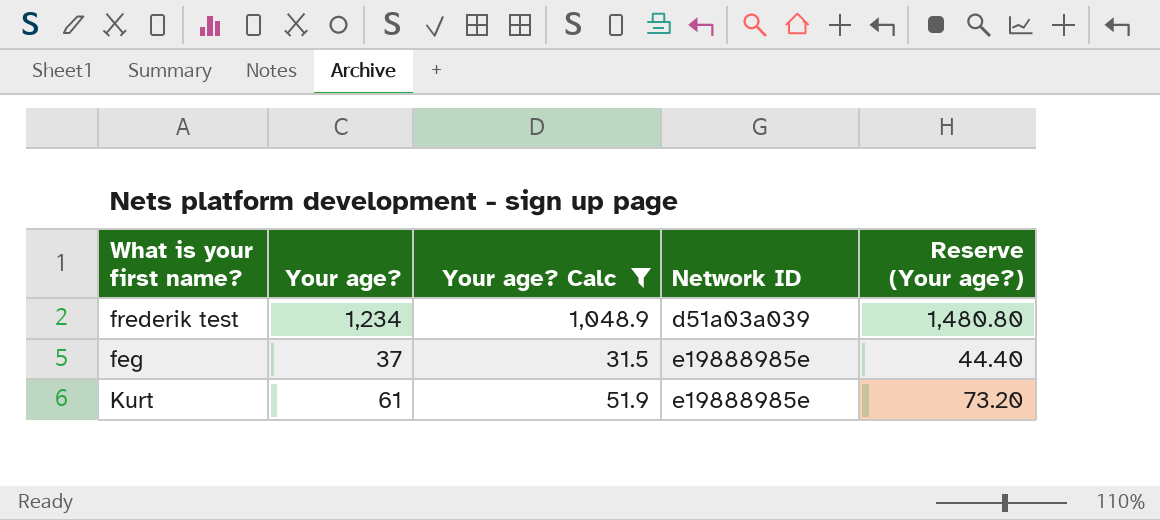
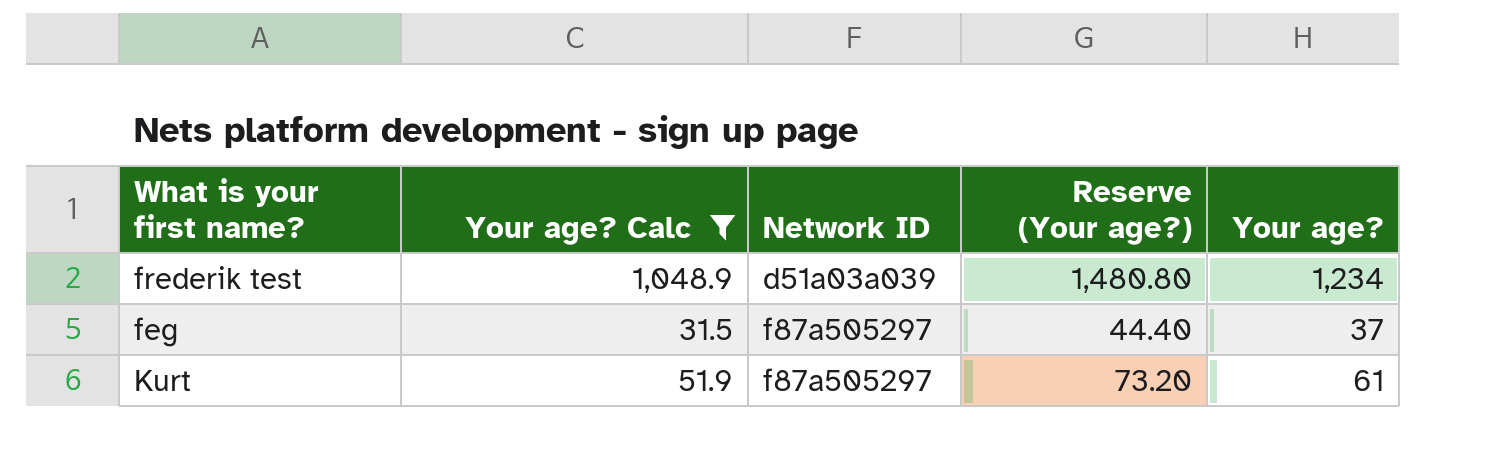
column Your age? | position: 2 -> 5
feg | Network ID: e19888985e -> f87a505297
Kurt | Network ID: e19888985e -> f87a505297

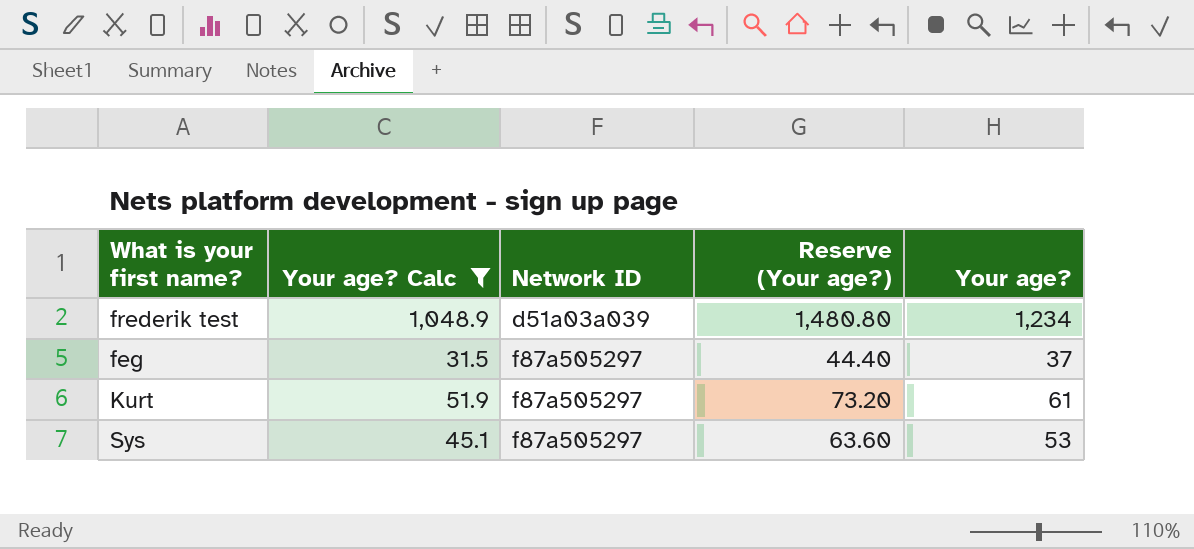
row Sys: none -> 45.1 | f87a505297 | 63.60 | 53

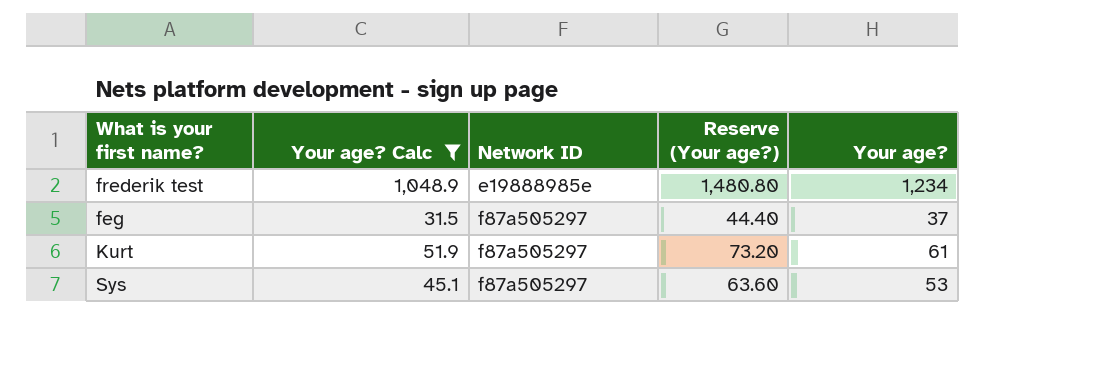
frederik test | Network ID: d51a03a039 -> e19888985e

